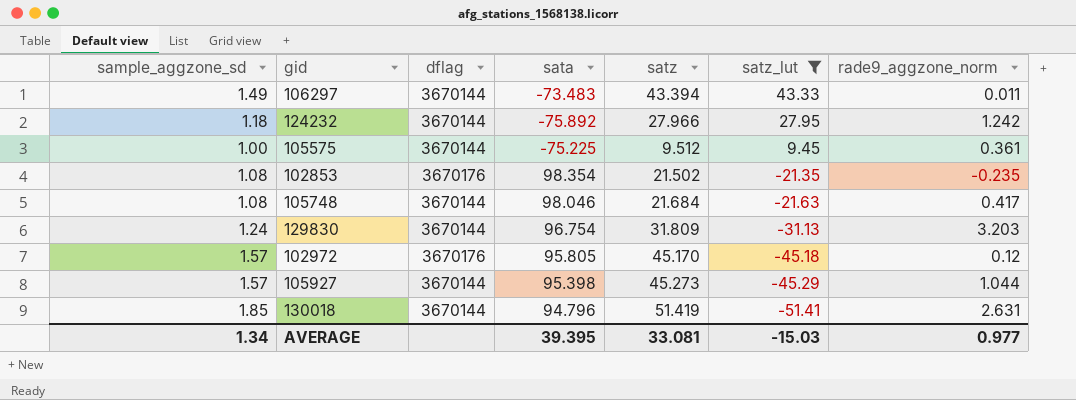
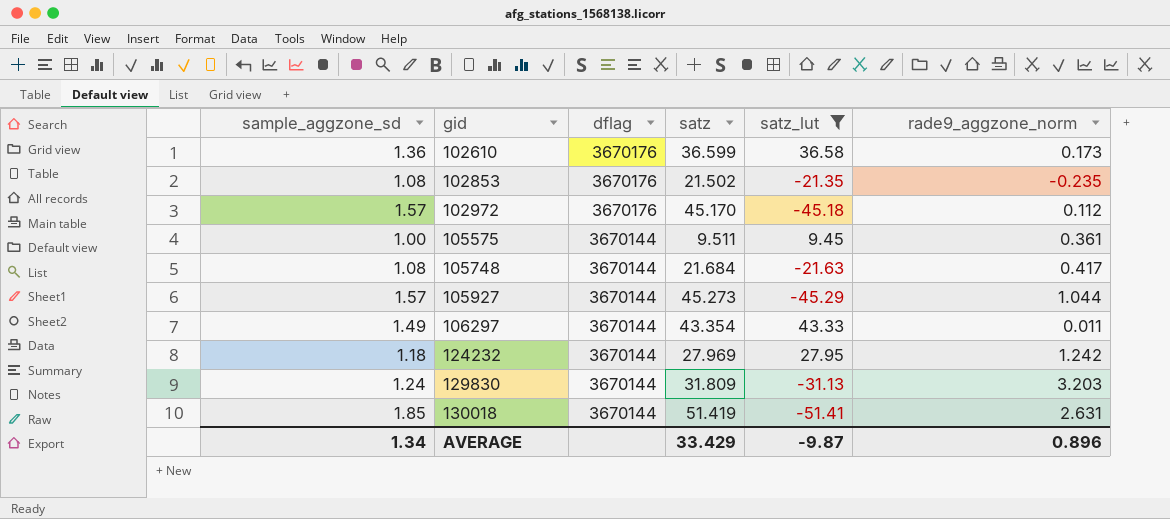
row order: satz_lut descending -> gid ascending
column sata | position: 4 -> none
row 102610: none -> 1.36 | 3670176 | 36.599 | 36.58 | 0.173
102972 | rade9_aggzone_norm: 0.12 -> 0.112
105575 | satz: 9.512 -> 9.511
106297 | satz: 43.394 -> 43.354
124232 | satz: 27.966 -> 27.969
AVERAGE | satz: 33.081 -> 33.429
AVERAGE | satz_lut: -15.03 -> -9.87
AVERAGE | rade9_aggzone_norm: 0.977 -> 0.896

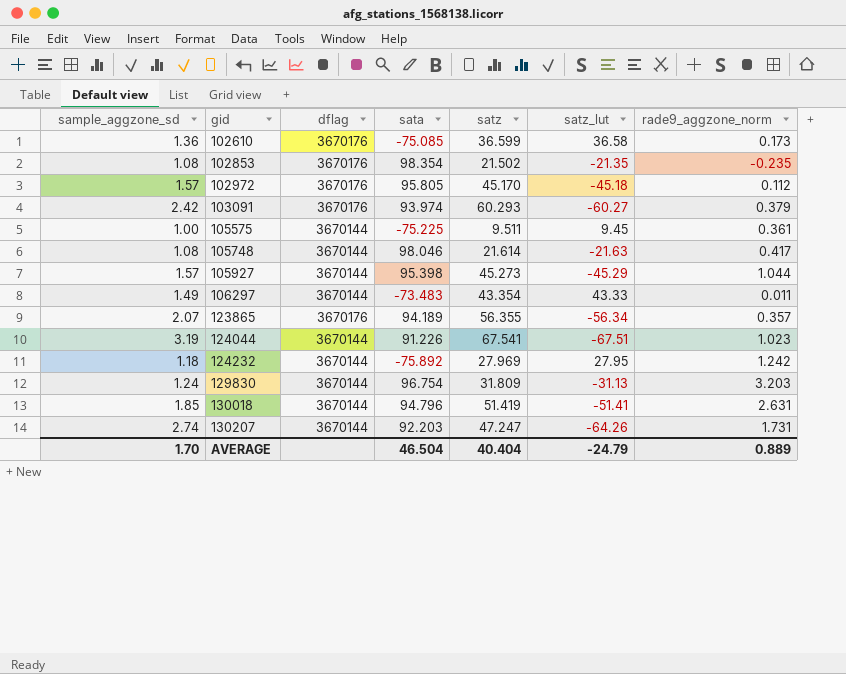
filter: satz_lut >= -51.41 -> none
column sata | position: none -> 4
105748 | satz: 21.684 -> 21.614
AVERAGE | sample_aggzone_sd: 1.34 -> 1.70
AVERAGE | satz: 33.429 -> 40.404
AVERAGE | satz_lut: -9.87 -> -24.79
AVERAGE | rade9_aggzone_norm: 0.896 -> 0.889

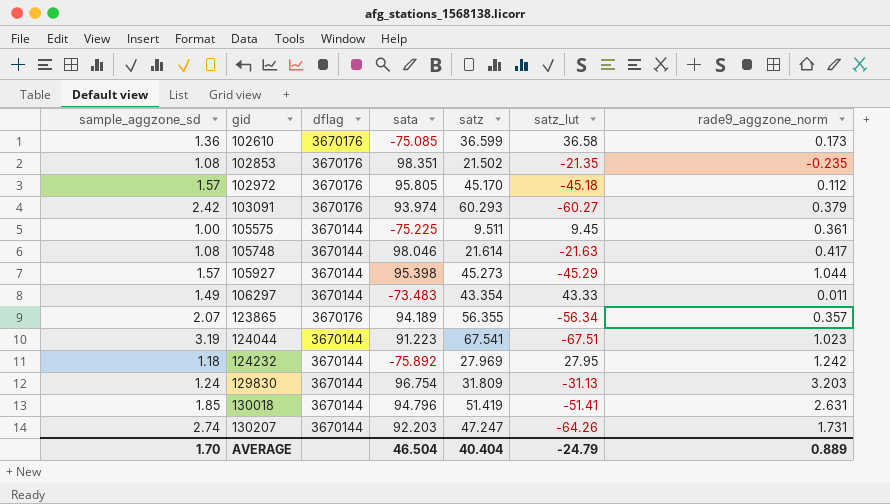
102853 | sata: 98.354 -> 98.351
124044 | sata: 91.226 -> 91.223

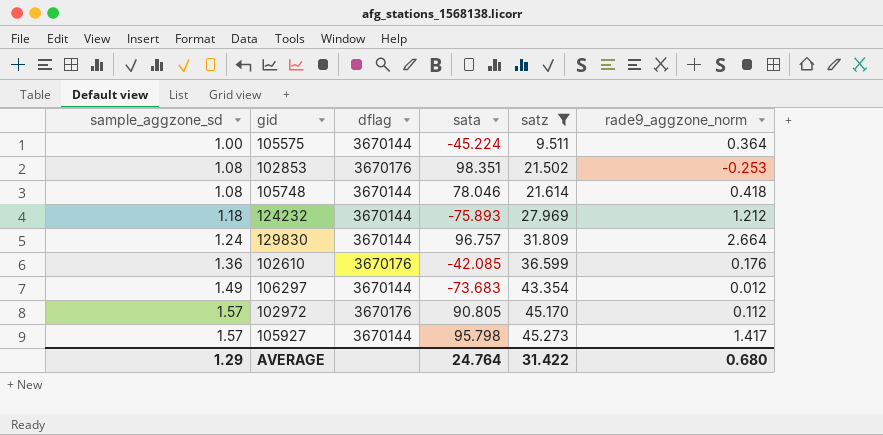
filter: none -> satz <= 45.273
row order: gid ascending -> sample_aggzone_sd ascending
column satz_lut | position: 6 -> none
105575 | sata: -75.225 -> -45.224
105575 | rade9_aggzone_norm: 0.361 -> 0.364
102853 | rade9_aggzone_norm: -0.235 -> -0.253
105748 | sata: 98.046 -> 78.046
105748 | rade9_aggzone_norm: 0.417 -> 0.418
124232 | sata: -75.892 -> -75.893
124232 | rade9_aggzone_norm: 1.242 -> 1.212
129830 | sata: 96.754 -> 96.757
129830 | rade9_aggzone_norm: 3.203 -> 2.664
102610 | sata: -75.085 -> -42.085
102610 | rade9_aggzone_norm: 0.173 -> 0.176
106297 | sata: -73.483 -> -73.683
106297 | rade9_aggzone_norm: 0.011 -> 0.012
102972 | sata: 95.805 -> 90.805
105927 | sata: 95.398 -> 95.798
105927 | rade9_aggzone_norm: 1.044 -> 1.417
AVERAGE | sample_aggzone_sd: 1.70 -> 1.29
AVERAGE | sata: 46.504 -> 24.764
AVERAGE | satz: 40.404 -> 31.422
AVERAGE | rade9_aggzone_norm: 0.889 -> 0.680

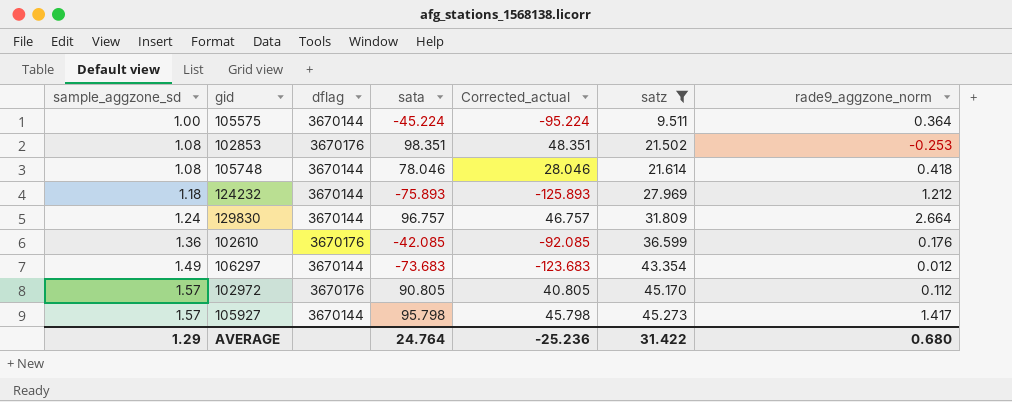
column Corrected_actual | formula: none -> [sata] - 50

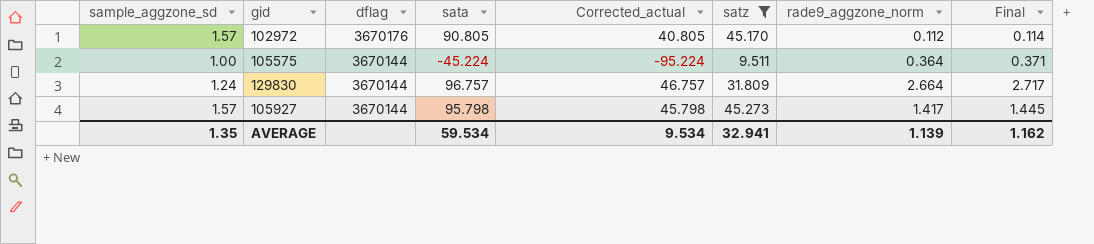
row order: sample_aggzone_sd ascending -> dflag descending
column Final | formula: none -> [rade9_aggzone_norm] * 1.02
row 102853: 1.08 | 3670176 | 98.351 | 48.351 | 21.502 | -0.253 -> none
row 105748: 1.08 | 3670144 | 78.046 | 28.046 | 21.614 | 0.418 -> none
row 124232: 1.18 | 3670144 | -75.893 | -125.893 | 27.969 | 1.212 -> none
row 102610: 1.36 | 3670176 | -42.085 | -92.085 | 36.599 | 0.176 -> none
row 106297: 1.49 | 3670144 | -73.683 | -123.683 | 43.354 | 0.012 -> none
AVERAGE | sample_aggzone_sd: 1.29 -> 1.35
AVERAGE | sata: 24.764 -> 59.534
AVERAGE | Corrected_actual: -25.236 -> 9.534
AVERAGE | satz: 31.422 -> 32.941
AVERAGE | rade9_aggzone_norm: 0.680 -> 1.139

